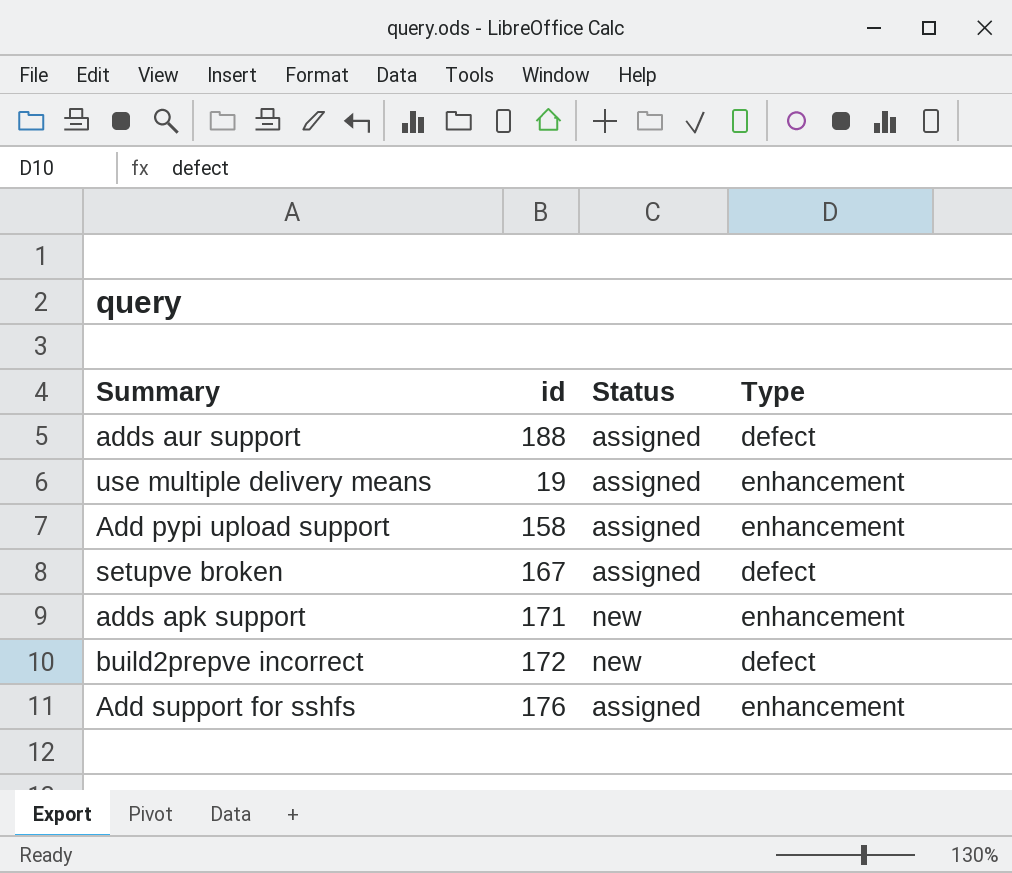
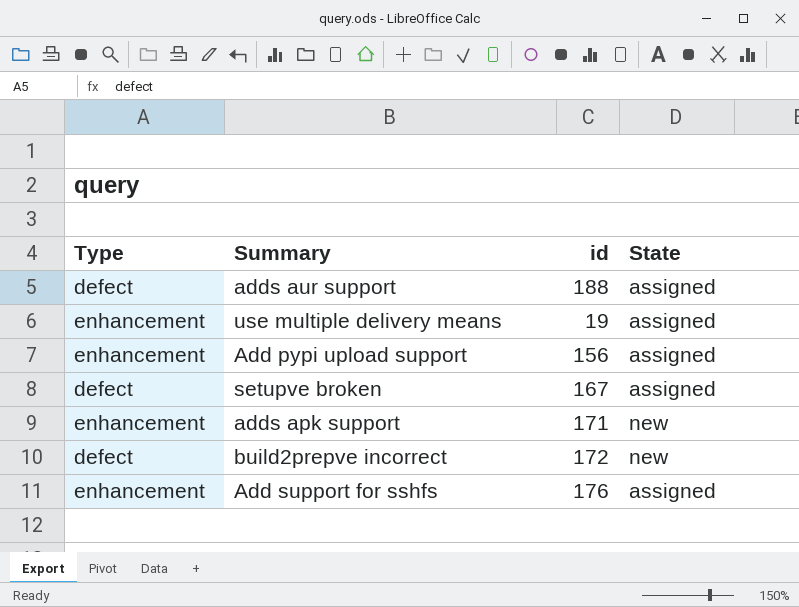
column Type | position: 4 -> 1
column name: Status -> State
Add pypi upload support | id: 158 -> 156

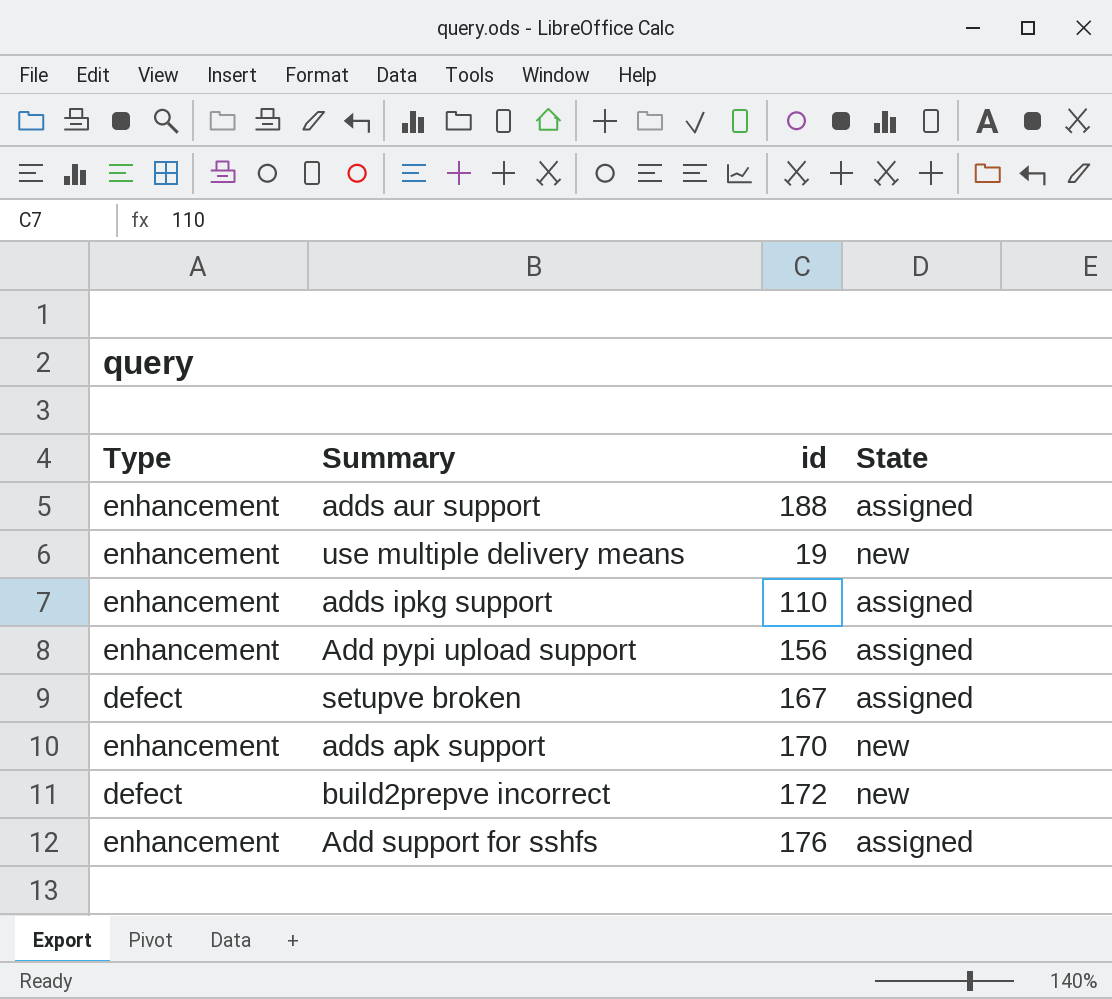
adds aur support | Type: defect -> enhancement
use multiple delivery means | State: assigned -> new
row adds ipkg support: none -> enhancement | 110 | assigned
adds apk support | id: 171 -> 170

